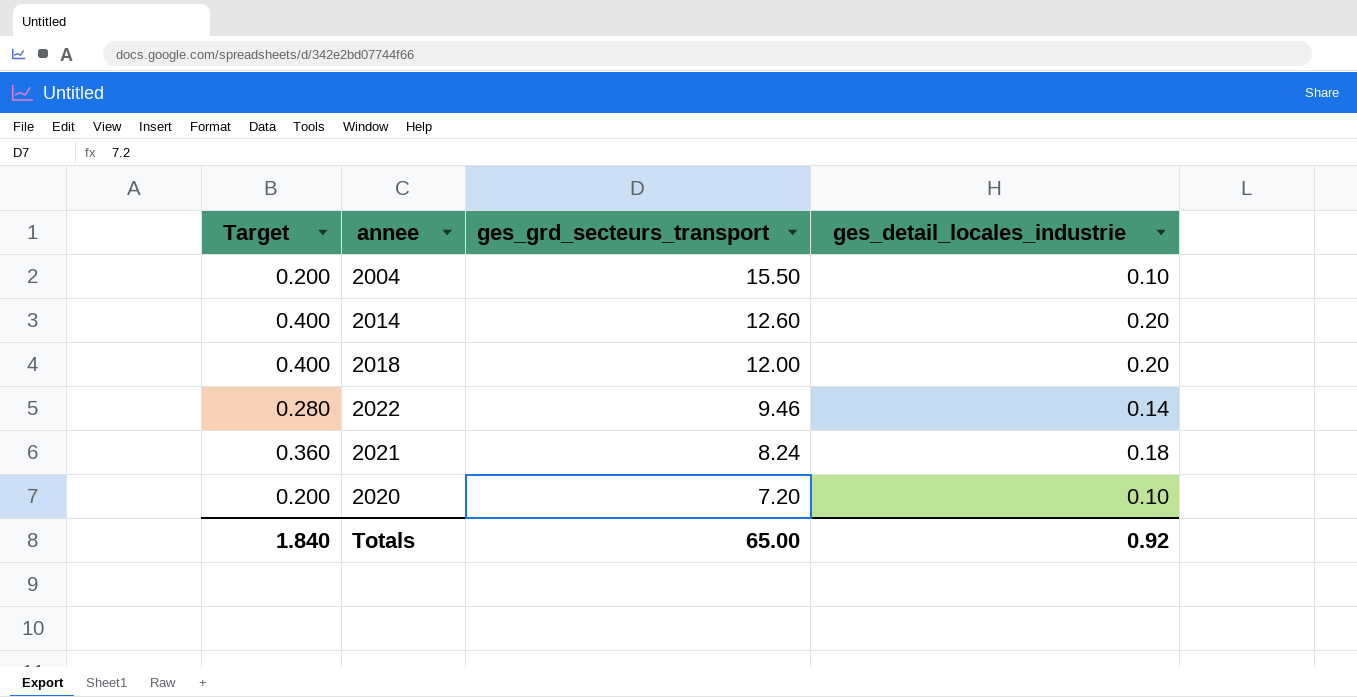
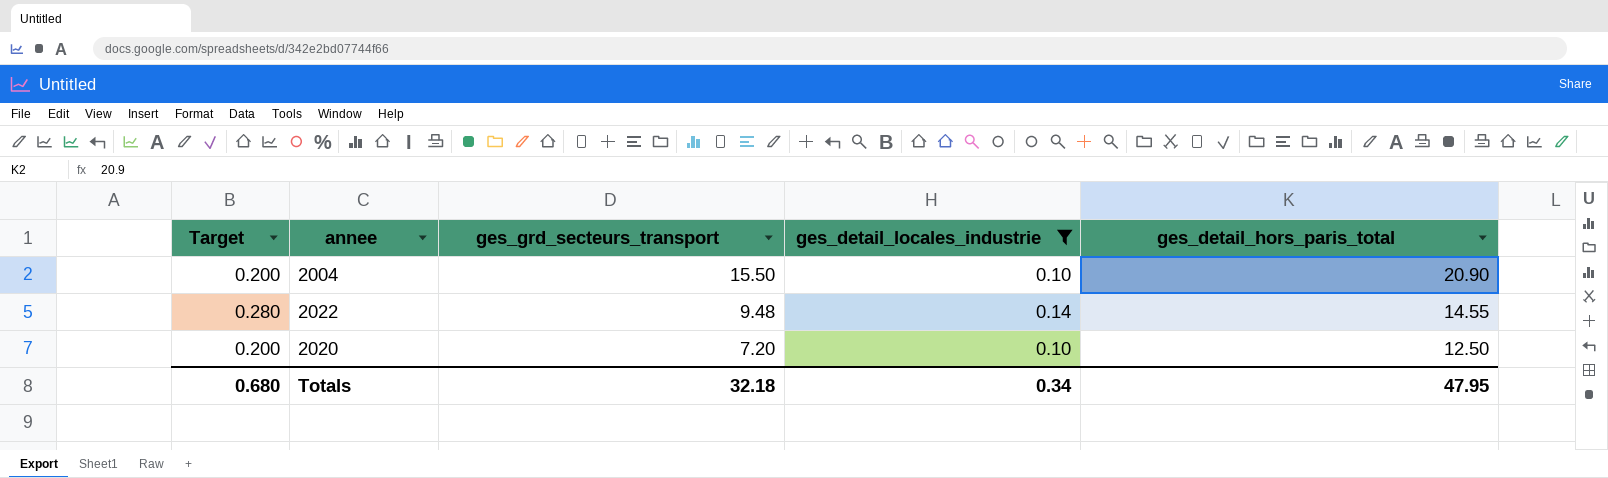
filter: none -> ges_detail_locales_industrie <= 0.14
column ges_detail_hors_paris_total | position: none -> 5
2022 | ges_grd_secteurs_transport: 9.46 -> 9.48
Totals | Target: 1.840 -> 0.680
Totals | ges_grd_secteurs_transport: 65.00 -> 32.18
Totals | ges_detail_locales_industrie: 0.92 -> 0.34

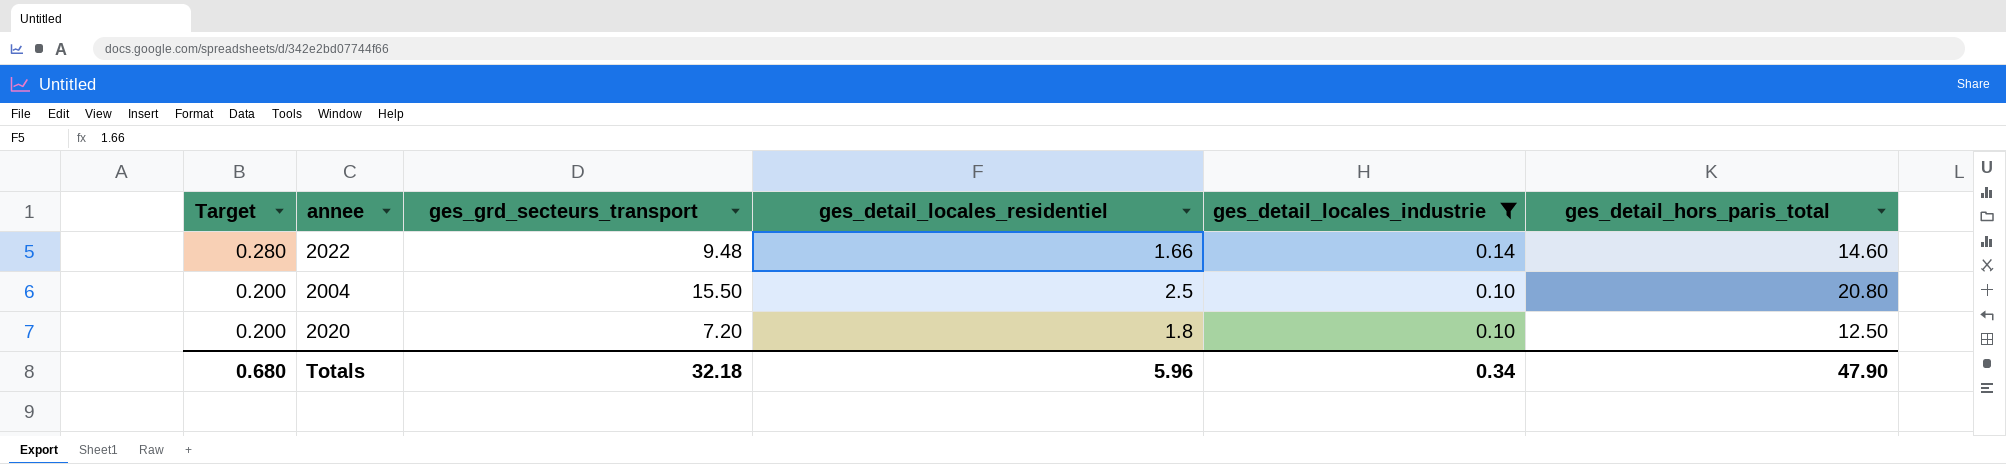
row order: ges_grd_secteurs_transport descending -> Target descending
column ges_detail_locales_residentiel | position: none -> 4
2022 | ges_detail_hors_paris_total: 14.55 -> 14.60
2004 | ges_detail_hors_paris_total: 20.90 -> 20.80
Totals | ges_detail_hors_paris_total: 47.95 -> 47.90

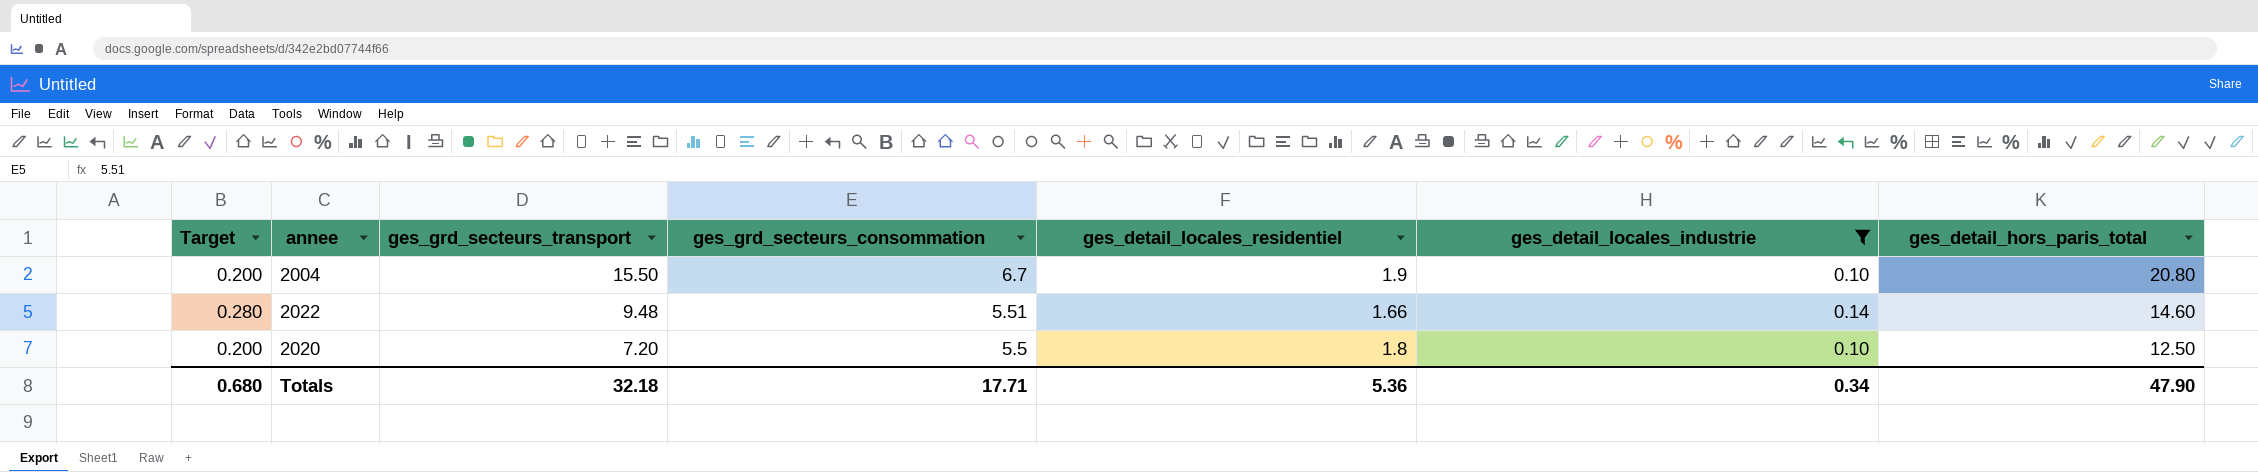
row order: Target descending -> ges_grd_secteurs_transport descending
column ges_grd_secteurs_consommation | position: none -> 4
2004 | ges_detail_locales_residentiel: 2.5 -> 1.9
Totals | ges_detail_locales_residentiel: 5.96 -> 5.36

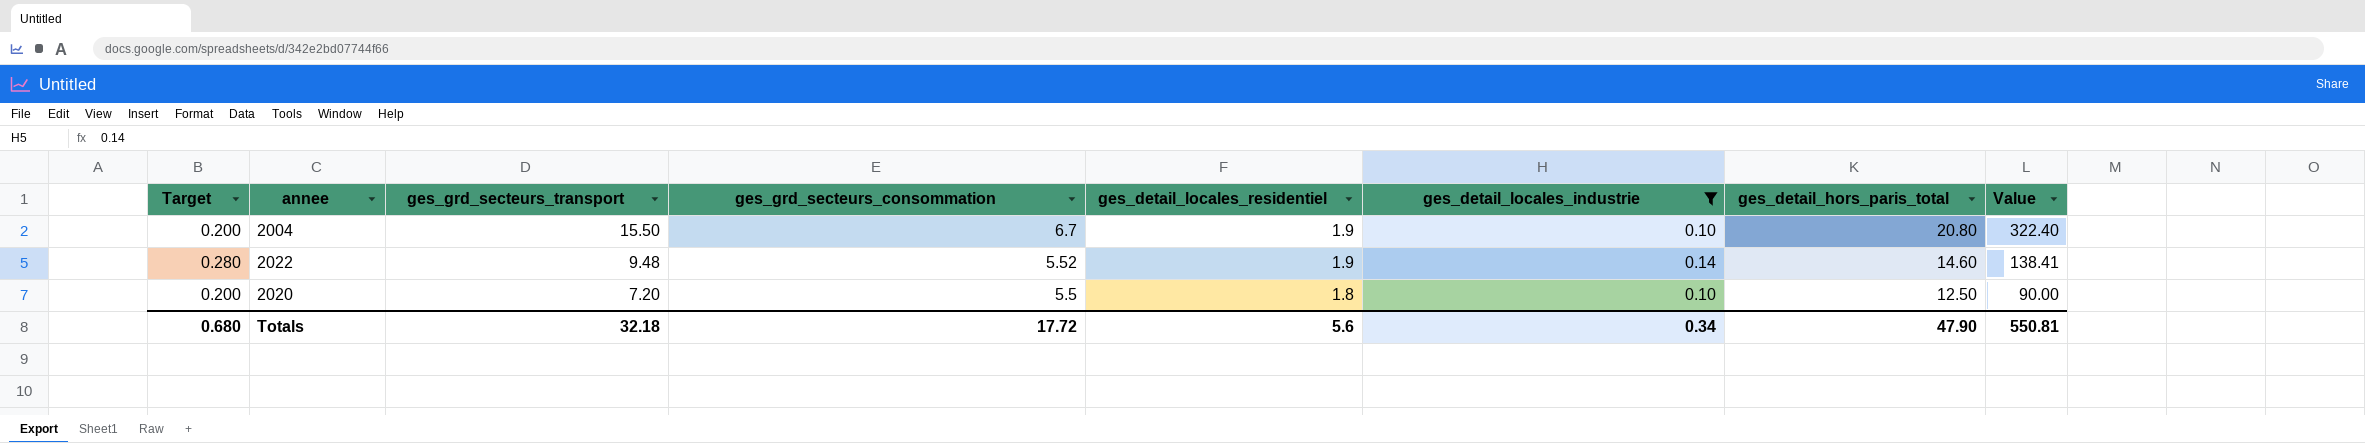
column Value | formula: none -> [ges_grd_secteurs_transport] * [ges_detail_hors_paris_total]
2022 | ges_grd_secteurs_consommation: 5.51 -> 5.52
2022 | ges_detail_locales_residentiel: 1.66 -> 1.9
Totals | ges_grd_secteurs_consommation: 17.71 -> 17.72
Totals | ges_detail_locales_residentiel: 5.36 -> 5.6

